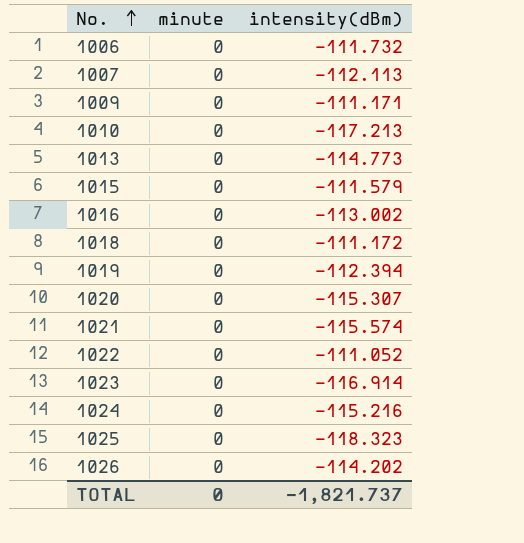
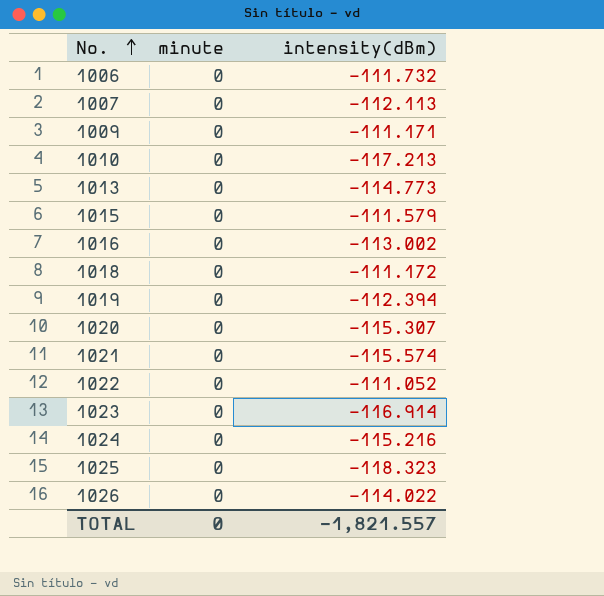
1026 | intensity(dBm): -114.202 -> -114.022
TOTAL | intensity(dBm): -1,821.737 -> -1,821.557

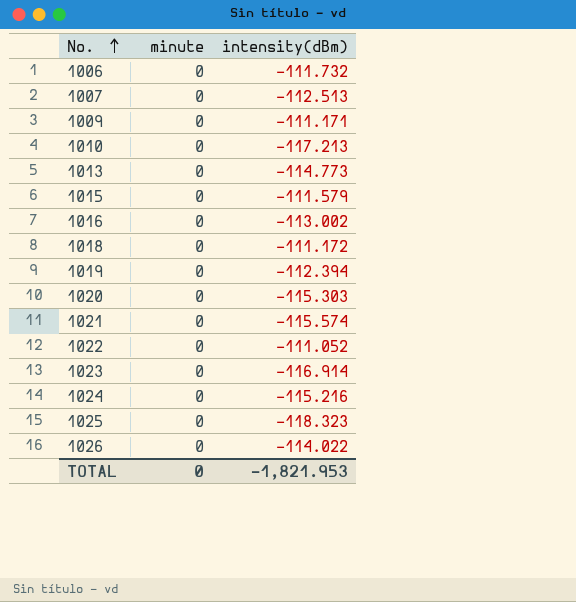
1007 | intensity(dBm): -112.113 -> -112.513
1020 | intensity(dBm): -115.307 -> -115.303
TOTAL | intensity(dBm): -1,821.557 -> -1,821.953

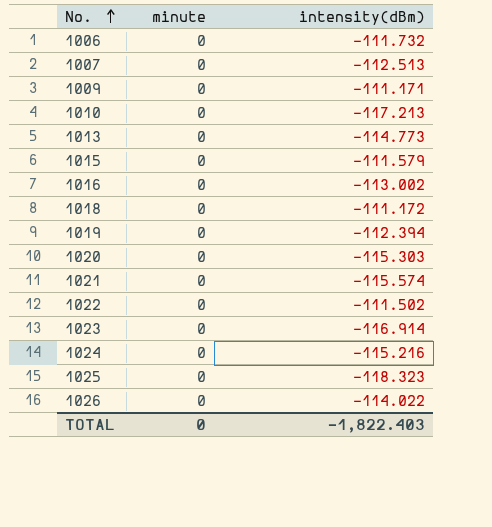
1022 | intensity(dBm): -111.052 -> -111.502
TOTAL | intensity(dBm): -1,821.953 -> -1,822.403

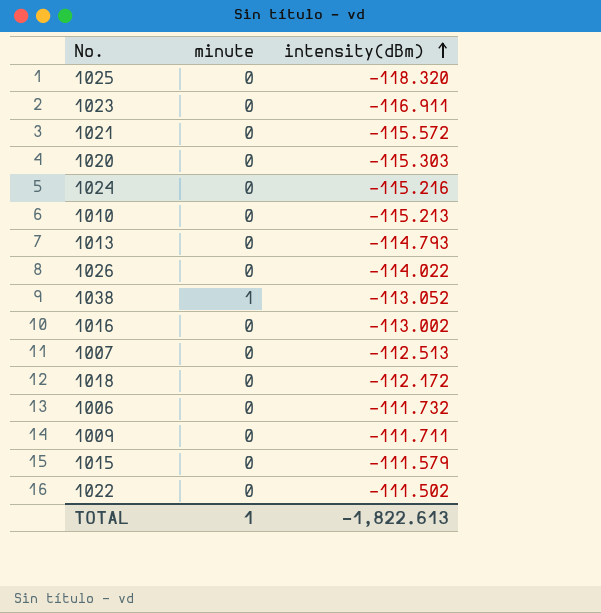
row order: No. ascending -> intensity(dBm) ascending
row 1019: 0 | -112.394 -> none
1025 | intensity(dBm): -118.323 -> -118.320
1023 | intensity(dBm): -116.914 -> -116.911
1021 | intensity(dBm): -115.574 -> -115.572
1010 | intensity(dBm): -117.213 -> -115.213
1013 | intensity(dBm): -114.773 -> -114.793
row 1038: none -> 1 | -113.052
1018 | intensity(dBm): -111.172 -> -112.172
1009 | intensity(dBm): -111.171 -> -111.711
TOTAL | minute: 0 -> 1
TOTAL | intensity(dBm): -1,822.403 -> -1,822.613

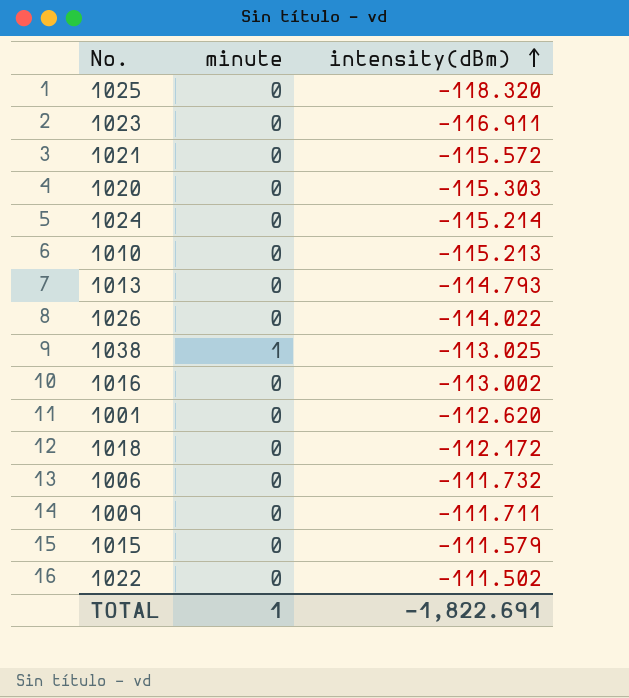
row 1007: 0 | -112.513 -> none
1024 | intensity(dBm): -115.216 -> -115.214
1038 | intensity(dBm): -113.052 -> -113.025
row 1001: none -> 0 | -112.620
TOTAL | intensity(dBm): -1,822.613 -> -1,822.691

